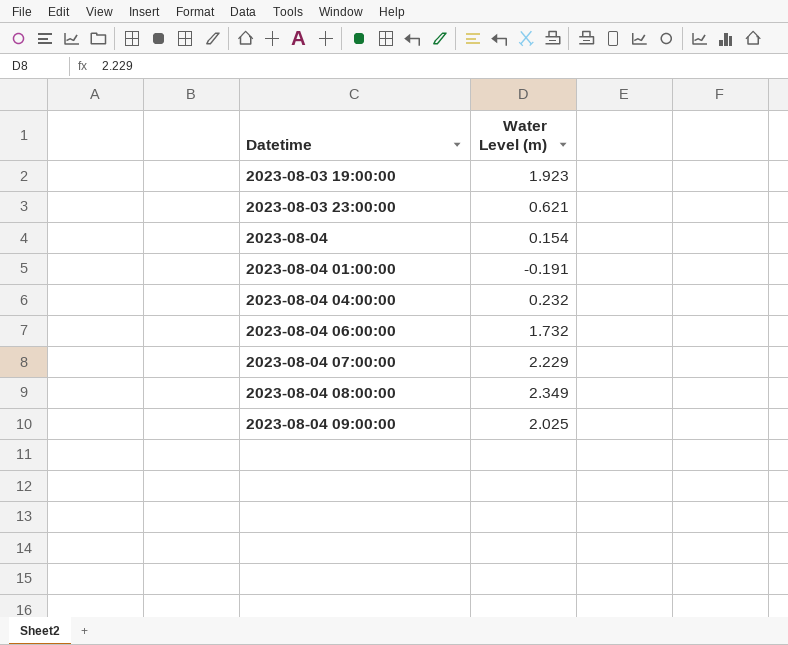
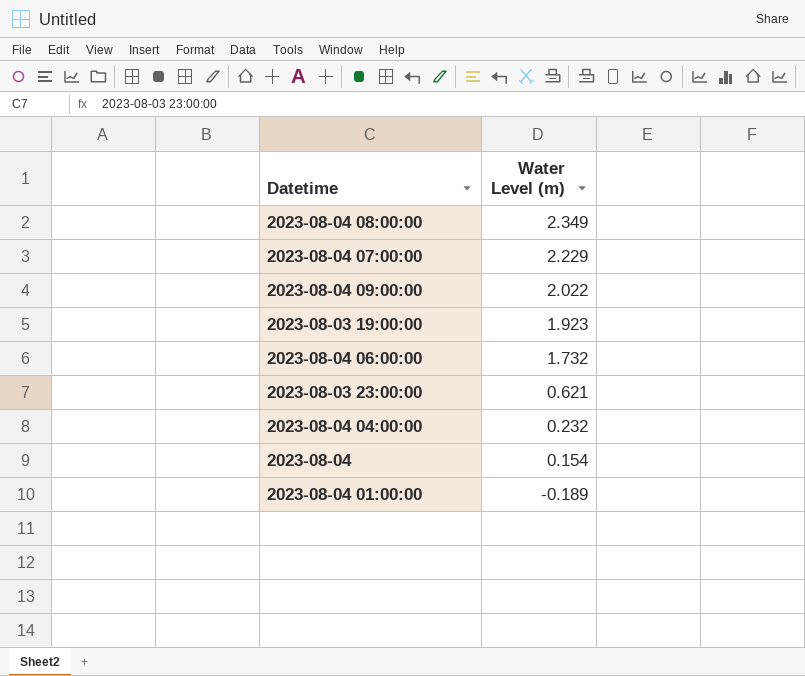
row order: Datetime ascending -> Water Level (m) descending
2023-08-04 09:00:00 | Water Level (m): 2.025 -> 2.022
2023-08-04 01:00:00 | Water Level (m): -0.191 -> -0.189

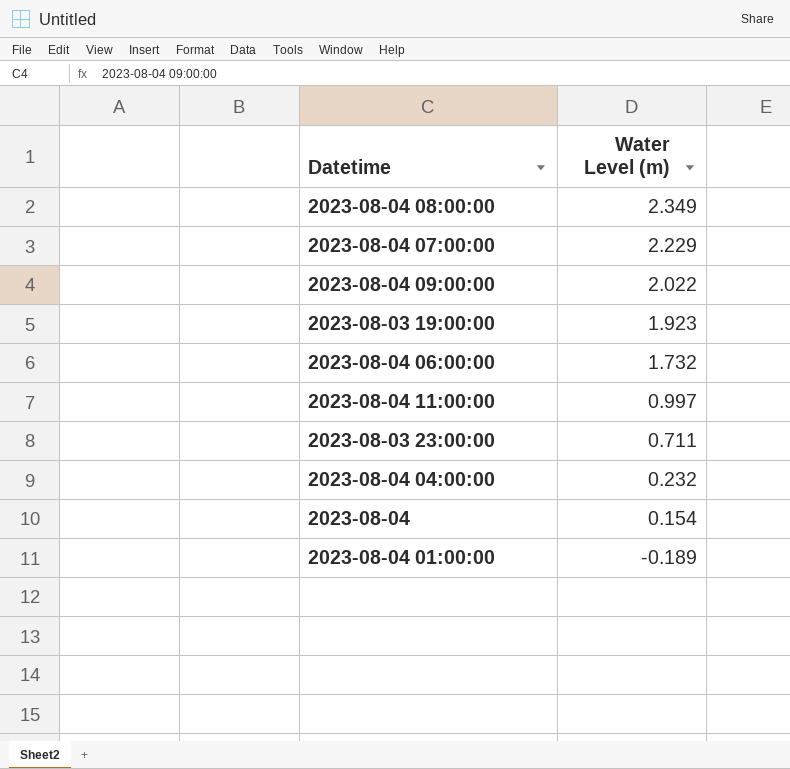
row 2023-08-04 11:00:00: none -> 0.997
2023-08-03 23:00:00 | Water Level (m): 0.621 -> 0.711

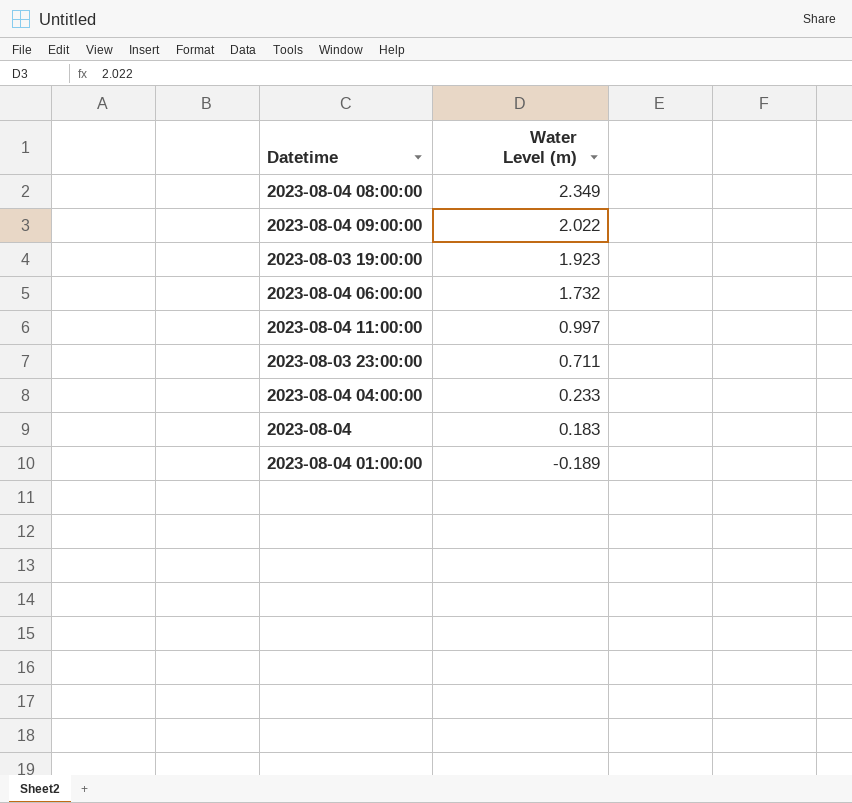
row 2023-08-04 07:00:00: 2.229 -> none
2023-08-04 04:00:00 | Water Level (m): 0.232 -> 0.233
2023-08-04 | Water Level (m): 0.154 -> 0.183

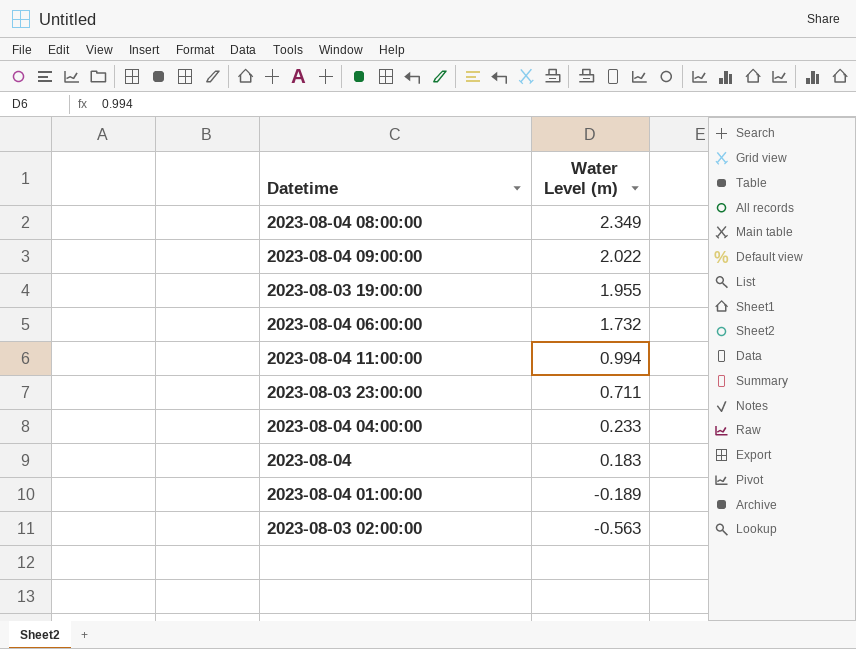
2023-08-03 19:00:00 | Water Level (m): 1.923 -> 1.955
2023-08-04 11:00:00 | Water Level (m): 0.997 -> 0.994
row 2023-08-03 02:00:00: none -> -0.563

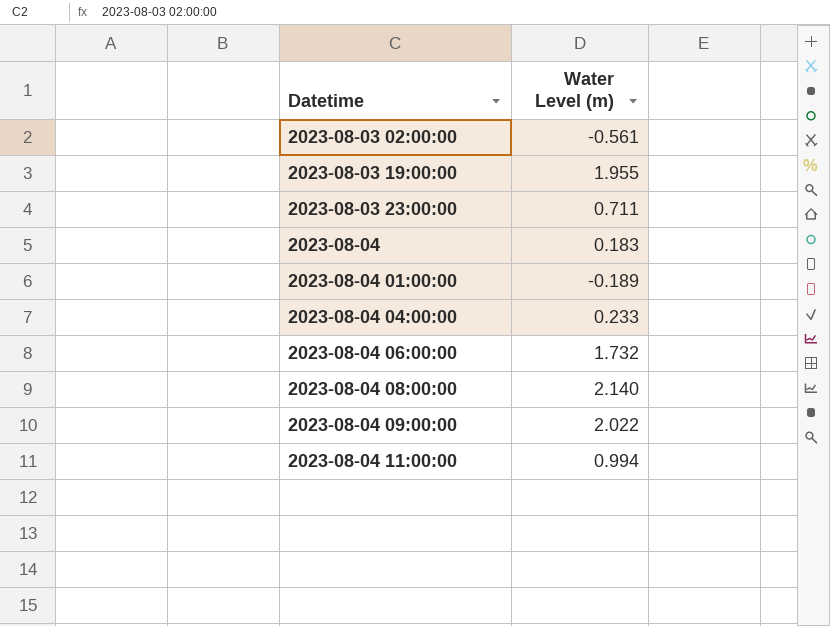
row order: Water Level (m) descending -> Datetime ascending
2023-08-03 02:00:00 | Water Level (m): -0.563 -> -0.561
2023-08-04 08:00:00 | Water Level (m): 2.349 -> 2.140

